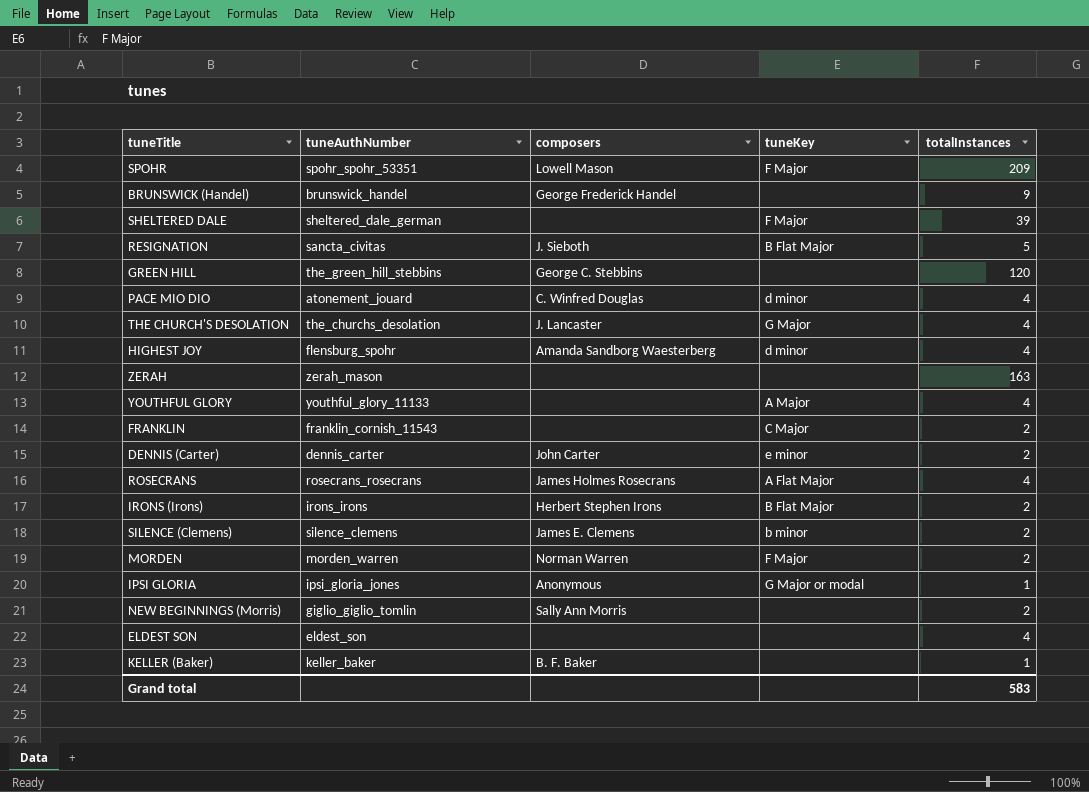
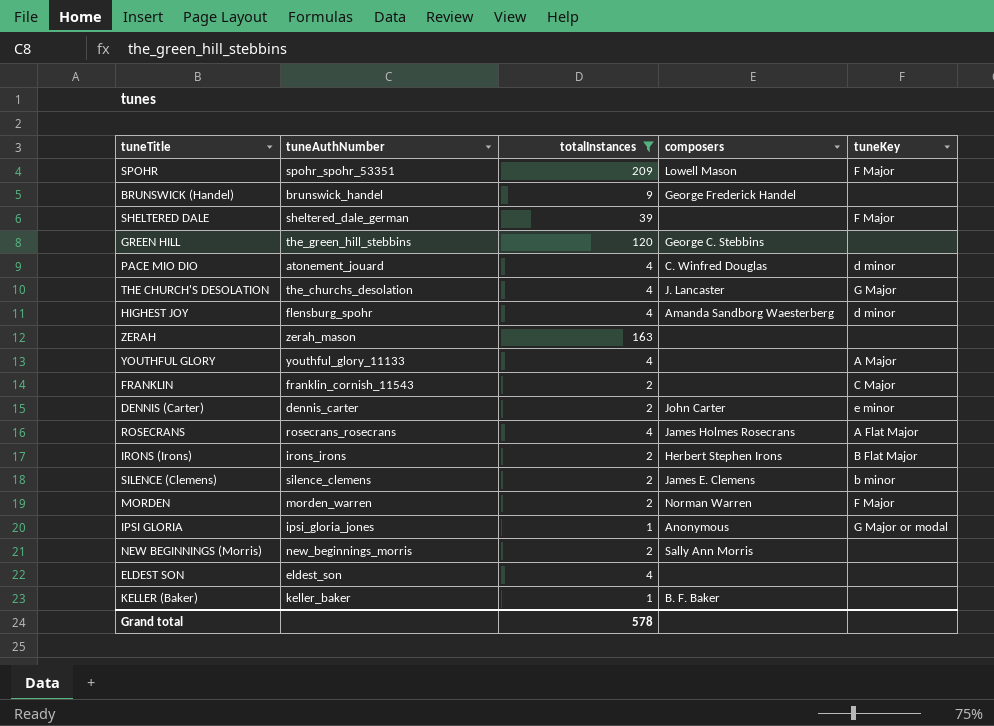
filter: none -> totalInstances != 5
column totalInstances | position: 5 -> 3
NEW BEGINNINGS (Morris) | tuneAuthNumber: giglio_giglio_tomlin -> new_beginnings_morris
Grand total | totalInstances: 583 -> 578

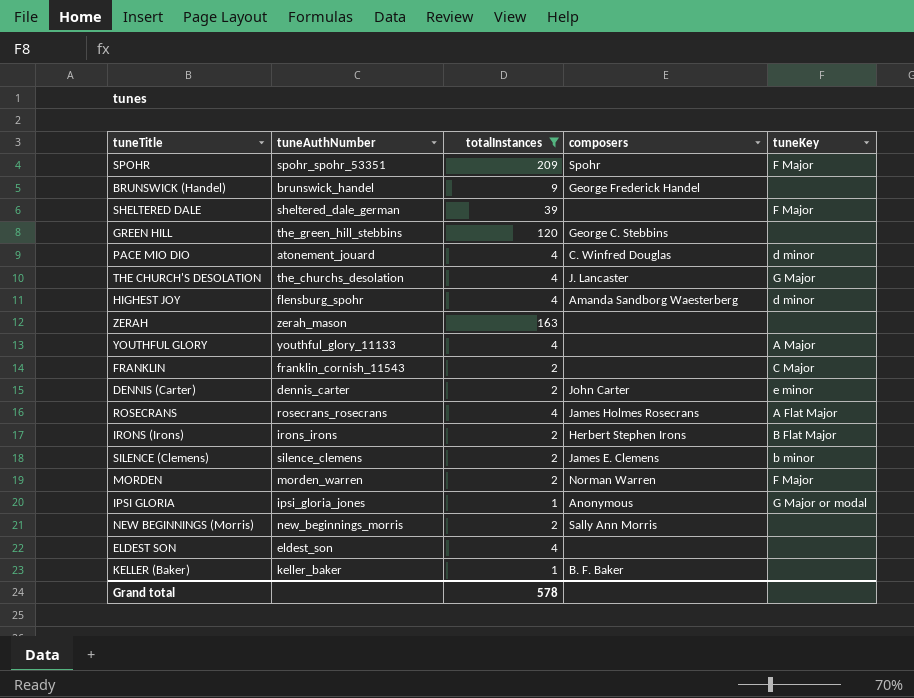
SPOHR | composers: Lowell Mason -> Spohr

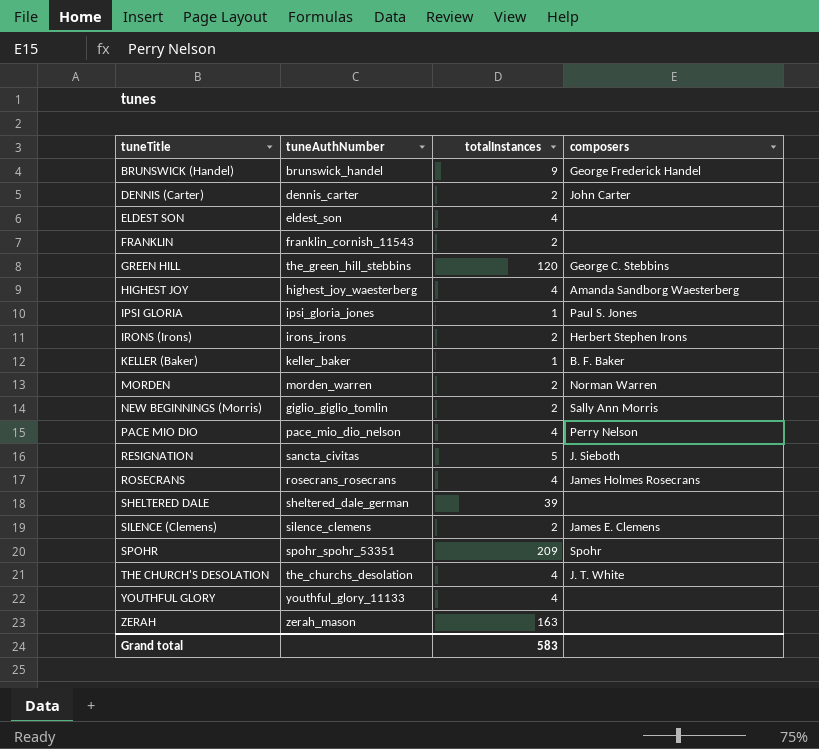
filter: totalInstances != 5 -> none
row order: none -> tuneTitle ascending
column tuneKey | position: 5 -> none
HIGHEST JOY | tuneAuthNumber: flensburg_spohr -> highest_joy_waesterberg
IPSI GLORIA | composers: Anonymous -> Paul S. Jones
NEW BEGINNINGS (Morris) | tuneAuthNumber: new_beginnings_morris -> giglio_giglio_tomlin
PACE MIO DIO | tuneAuthNumber: atonement_jouard -> pace_mio_dio_nelson
PACE MIO DIO | composers: C. Winfred Douglas -> Perry Nelson
THE CHURCH'S DESOLATION | composers: J. Lancaster -> J. T. White
Grand total | totalInstances: 578 -> 583

